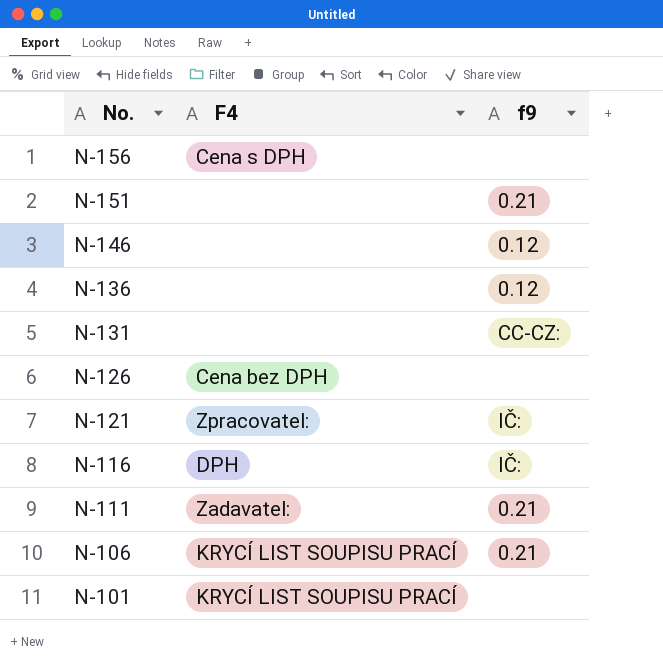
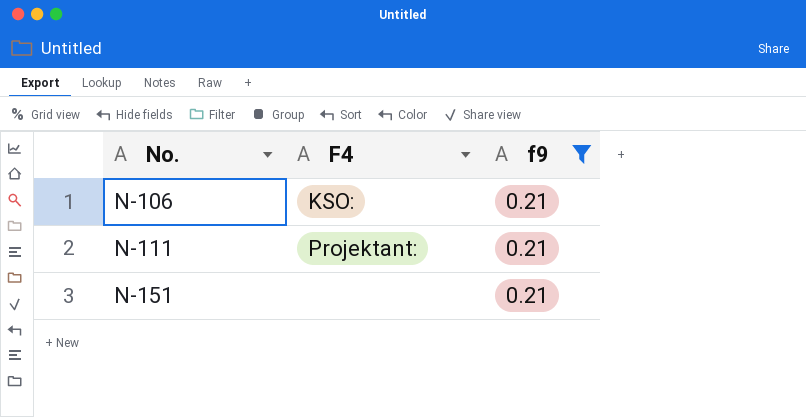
filter: none -> f9 = 0.21
row order: No. descending -> No. ascending
N-106 | F4: KRYCÍ LIST SOUPISU PRACÍ -> KSO:
N-111 | F4: Zadavatel: -> Projektant:

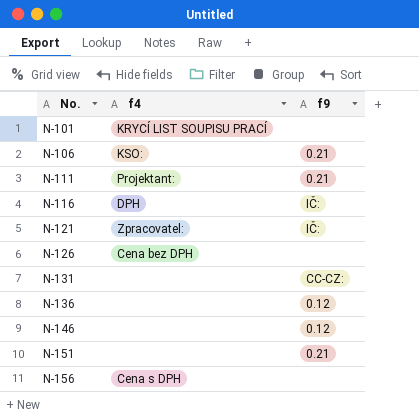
filter: f9 = 0.21 -> none
column name: F4 -> f4

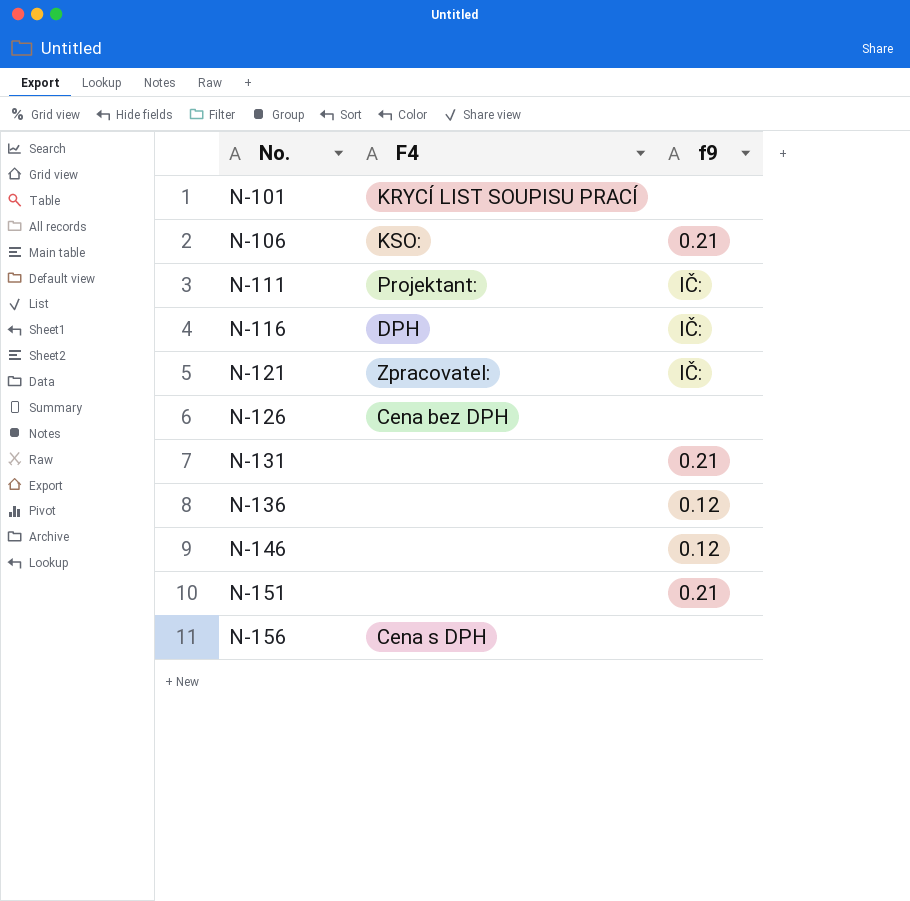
column name: f4 -> F4
N-111 | f9: 0.21 -> IČ:
N-131 | f9: CC-CZ: -> 0.21

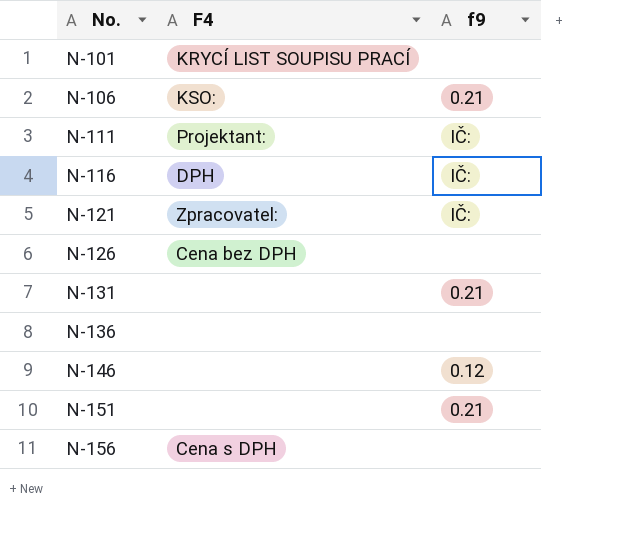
N-136 | f9: 0.12 -> none

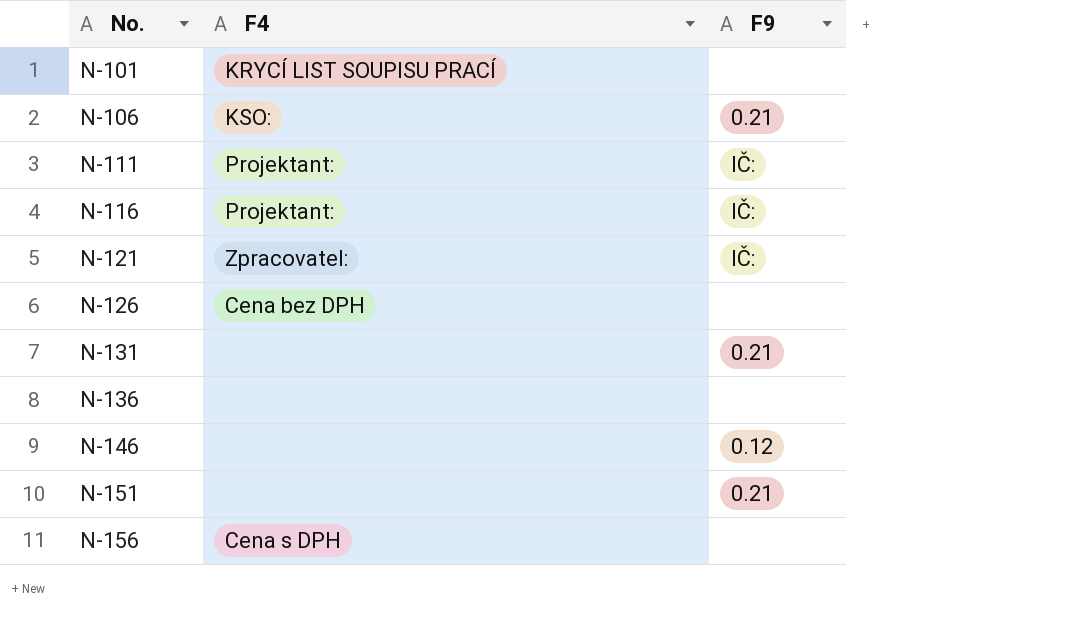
column name: f9 -> F9
N-116 | F4: DPH -> Projektant:

